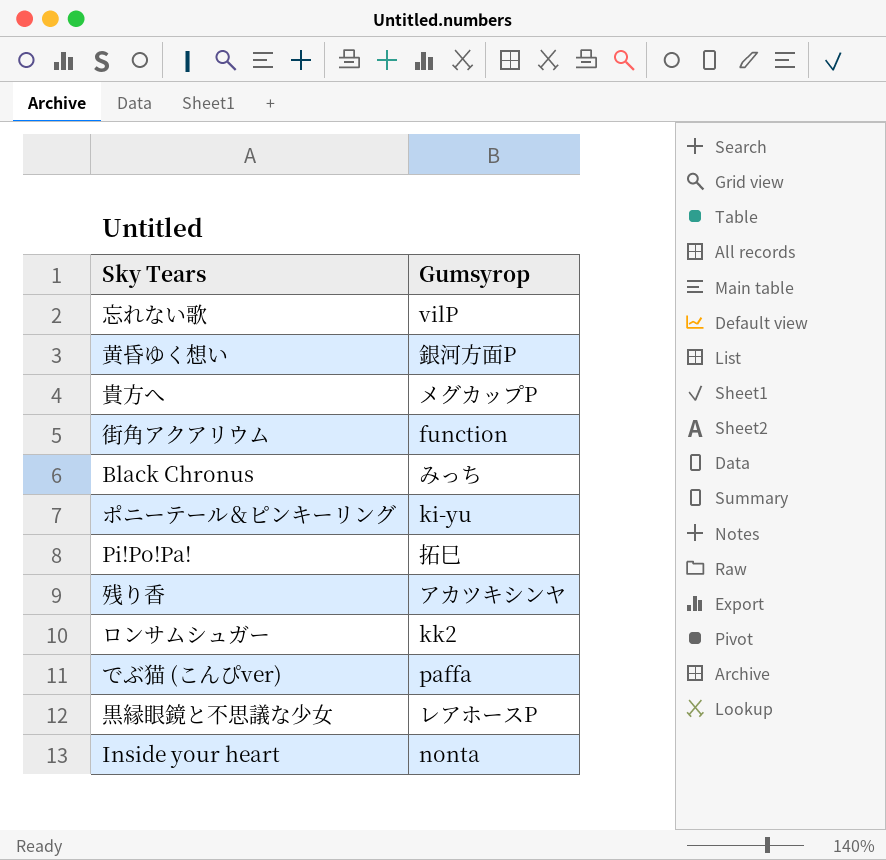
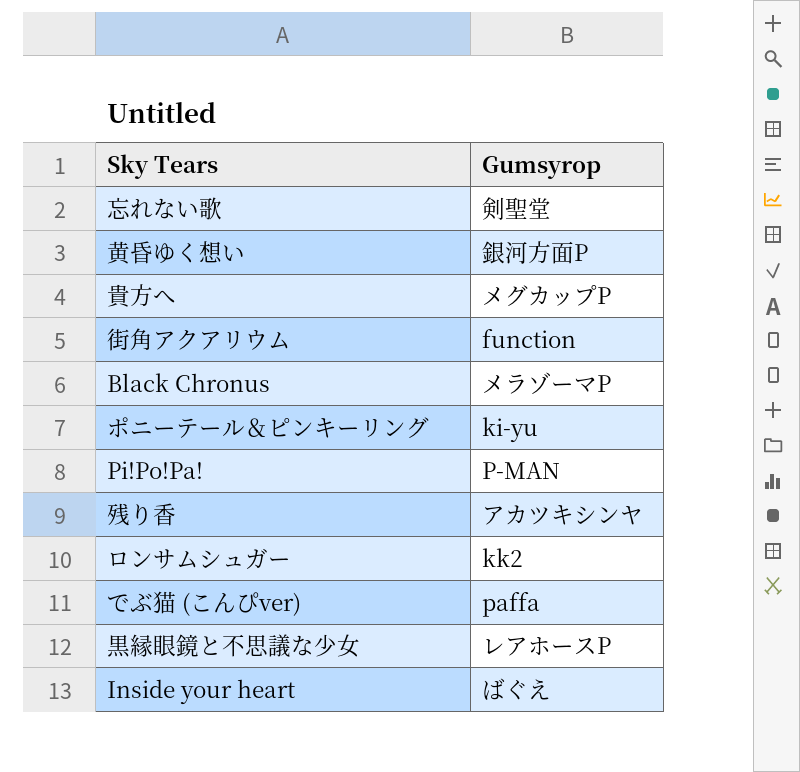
忘れない歌 | Gumsyrop: vilP -> 剣聖堂
Black Chronus | Gumsyrop: みっち -> メラゾーマP
Pi!Po!Pa! | Gumsyrop: 拓巳 -> P-MAN
Inside your heart | Gumsyrop: nonta -> ばぐえ

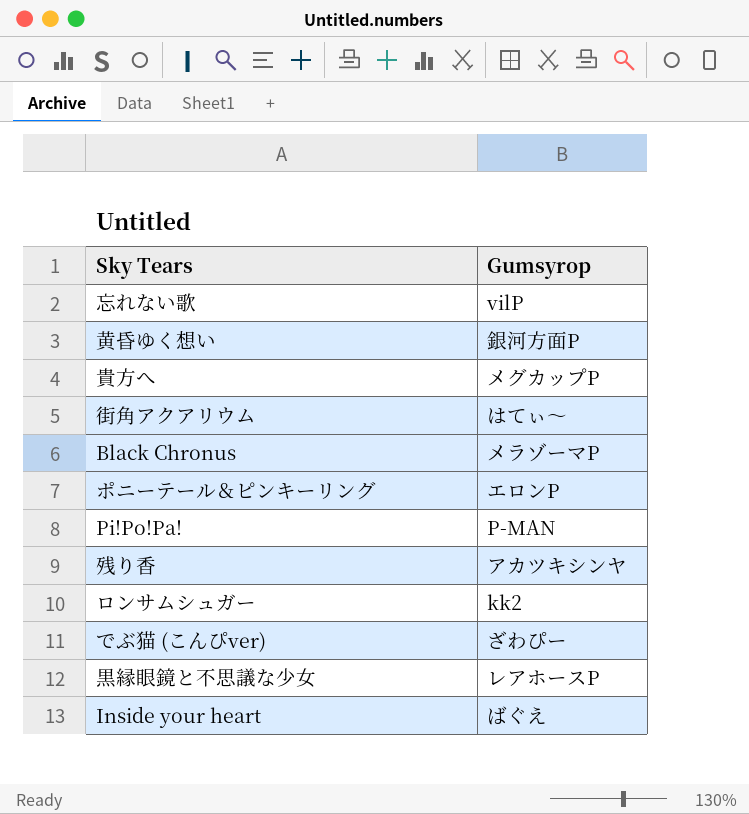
忘れない歌 | Gumsyrop: 剣聖堂 -> vilP
街角アクアリウム | Gumsyrop: function -> はてぃ～
ポニーテール＆ピンキーリング | Gumsyrop: ki-yu -> エロンP
でぶ猫 (こんぴver) | Gumsyrop: paffa -> ざわぴー

